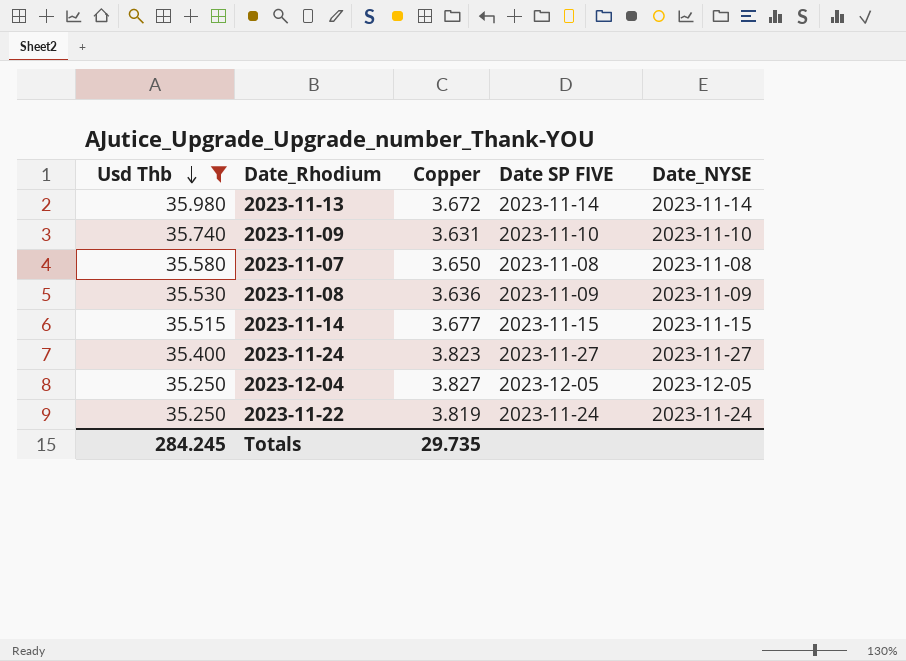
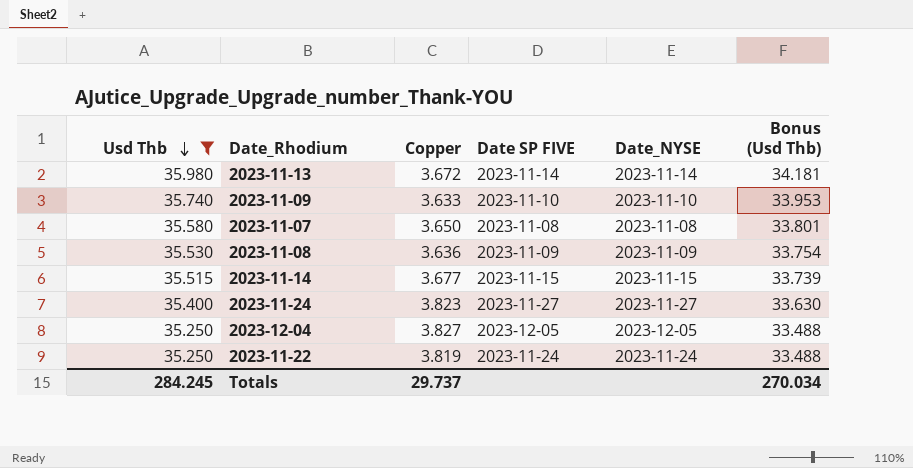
column Bonus (Usd Thb) | formula: none -> [Usd Thb] * 0.95
2023-11-09 | Copper: 3.631 -> 3.633
Totals | Copper: 29.735 -> 29.737

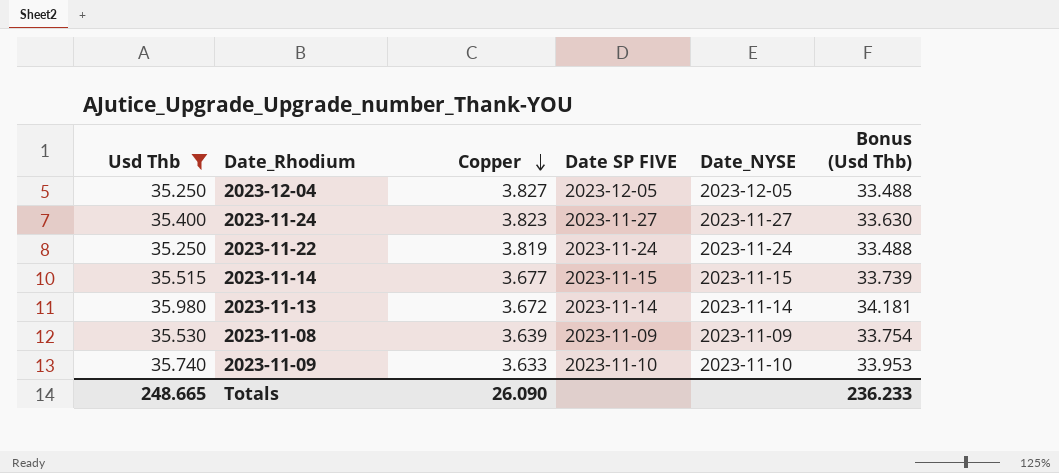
row order: Usd Thb descending -> Copper descending
row 2023-11-07: 35.580 | 3.650 | 2023-11-08 | 2023-11-08 | 33.801 -> none
2023-11-08 | Copper: 3.636 -> 3.639
Totals | Usd Thb: 284.245 -> 248.665
Totals | Copper: 29.737 -> 26.090
Totals | Bonus (Usd Thb): 270.034 -> 236.233

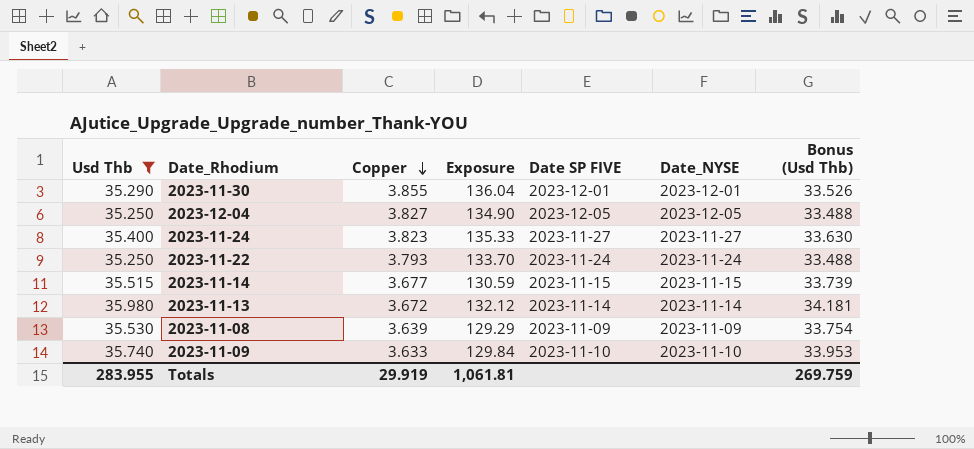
column Exposure | formula: none -> [Usd Thb] * [Copper]
row 2023-11-30: none -> 35.290 | 3.855 | 136.04 | 2023-12-01 | 2023-12-01 | 33.526
2023-11-22 | Copper: 3.819 -> 3.793
Totals | Usd Thb: 248.665 -> 283.955
Totals | Copper: 26.090 -> 29.919
Totals | Bonus (Usd Thb): 236.233 -> 269.759

